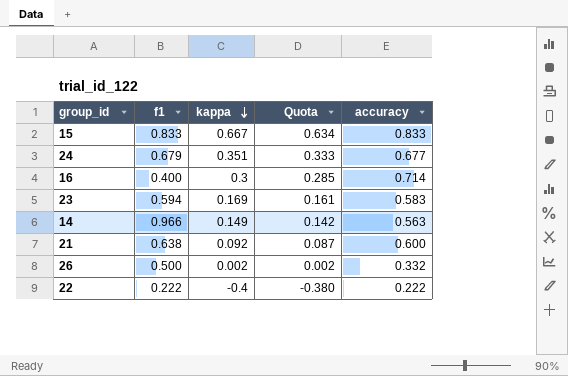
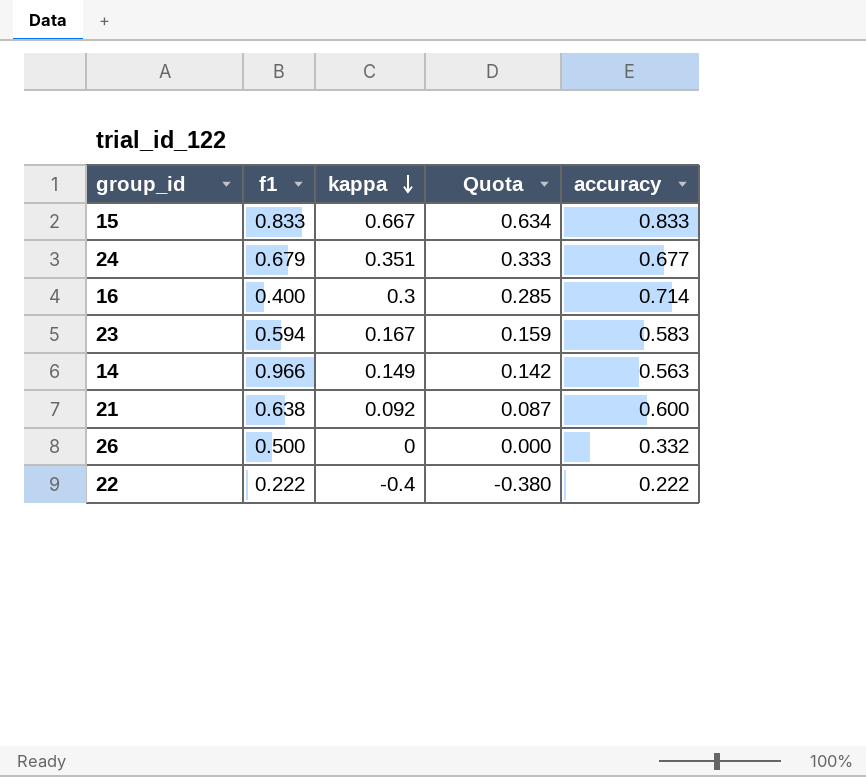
23 | kappa: 0.169 -> 0.167
23 | Quota: 0.161 -> 0.159
26 | kappa: 0.002 -> 0
26 | Quota: 0.002 -> 0.000

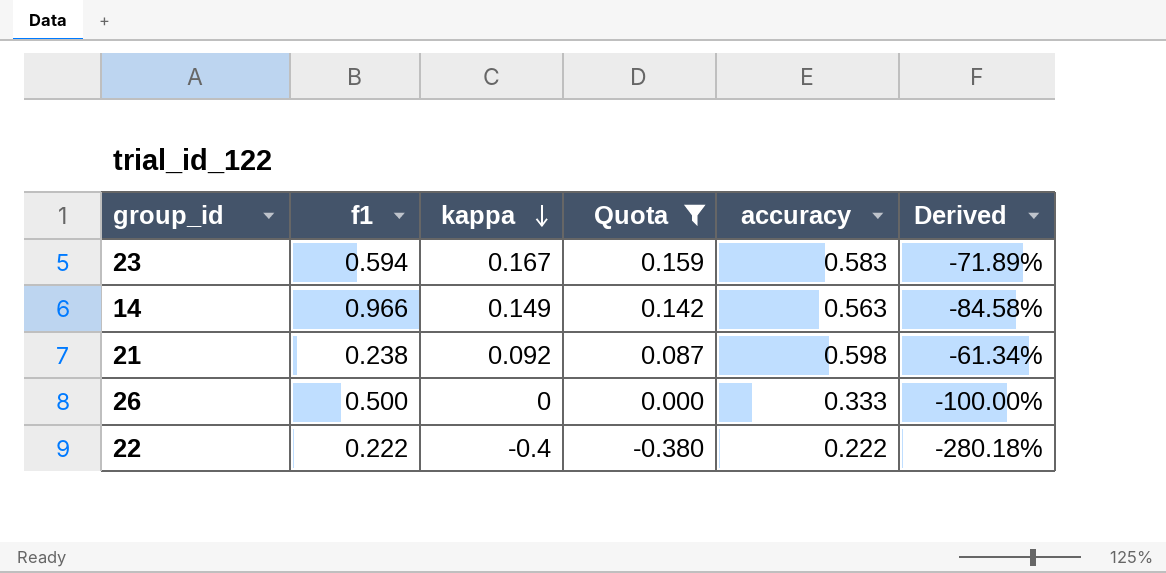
filter: none -> Quota <= 0.159
column Derived | formula: none -> ([kappa] - [f1]) / [f1]
21 | f1: 0.638 -> 0.238
21 | accuracy: 0.600 -> 0.598
26 | accuracy: 0.332 -> 0.333

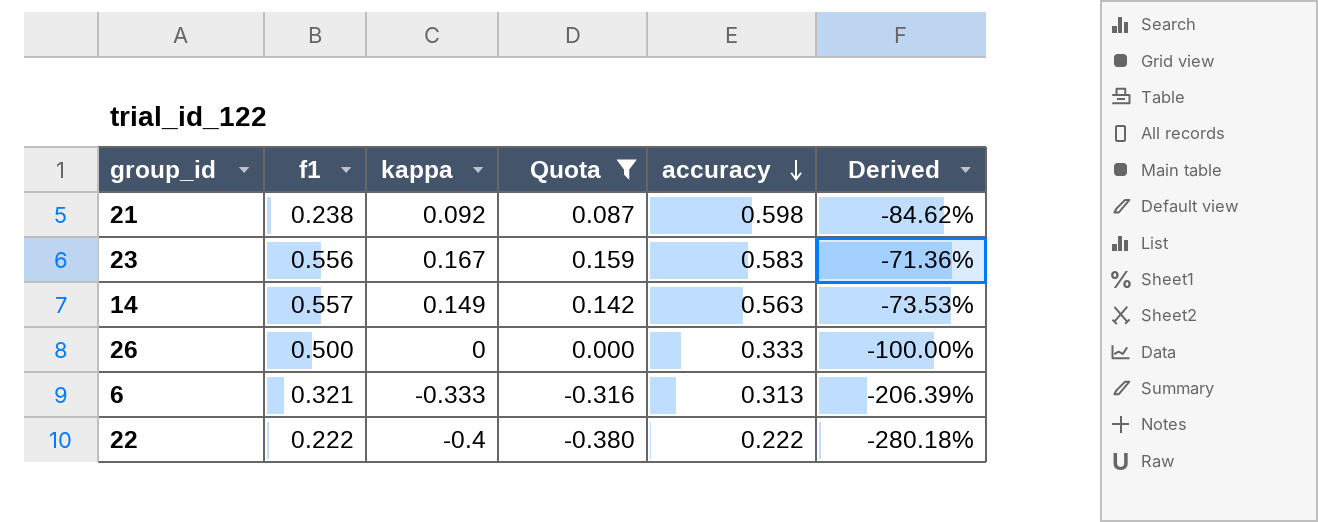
row order: kappa descending -> accuracy descending
column Derived | formula: ([kappa] - [f1]) / [f1] -> ([kappa] - [accuracy]) / [accuracy]
23 | f1: 0.594 -> 0.556
14 | f1: 0.966 -> 0.557
row 6: none -> 0.321 | -0.333 | -0.316 | 0.313 | -206.39%

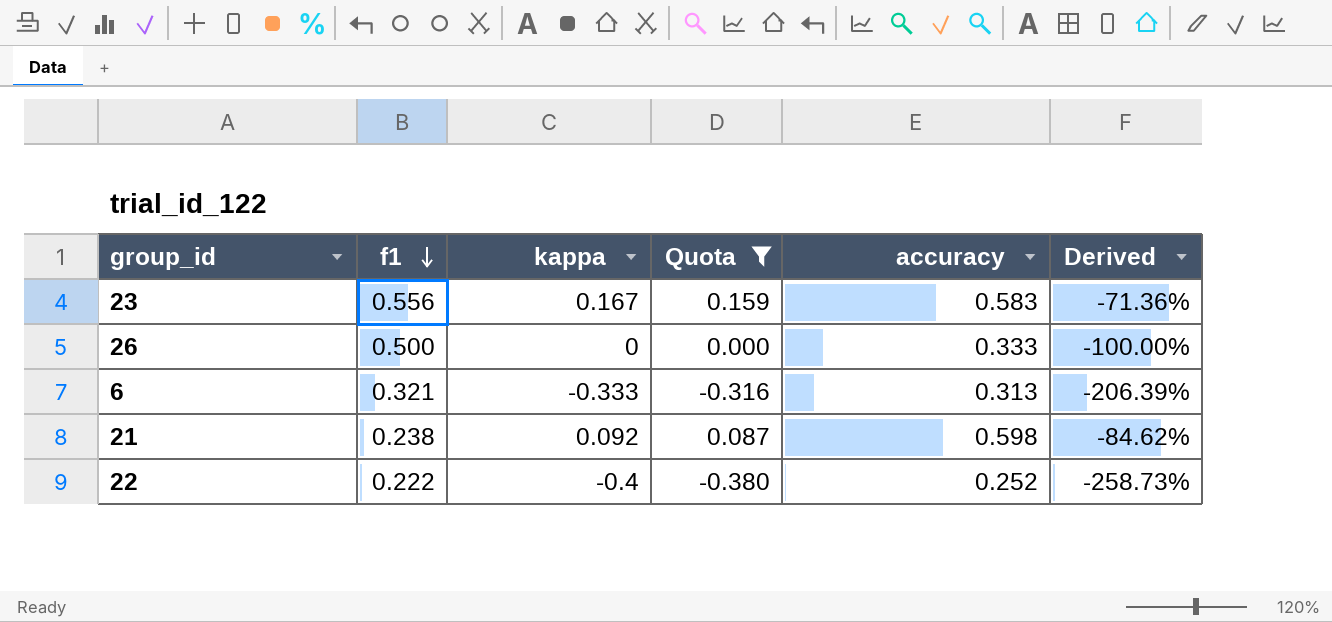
row order: accuracy descending -> f1 descending
row 14: 0.557 | 0.149 | 0.142 | 0.563 | -73.53% -> none
22 | accuracy: 0.222 -> 0.252
22 | Derived: -280.18% -> -258.73%

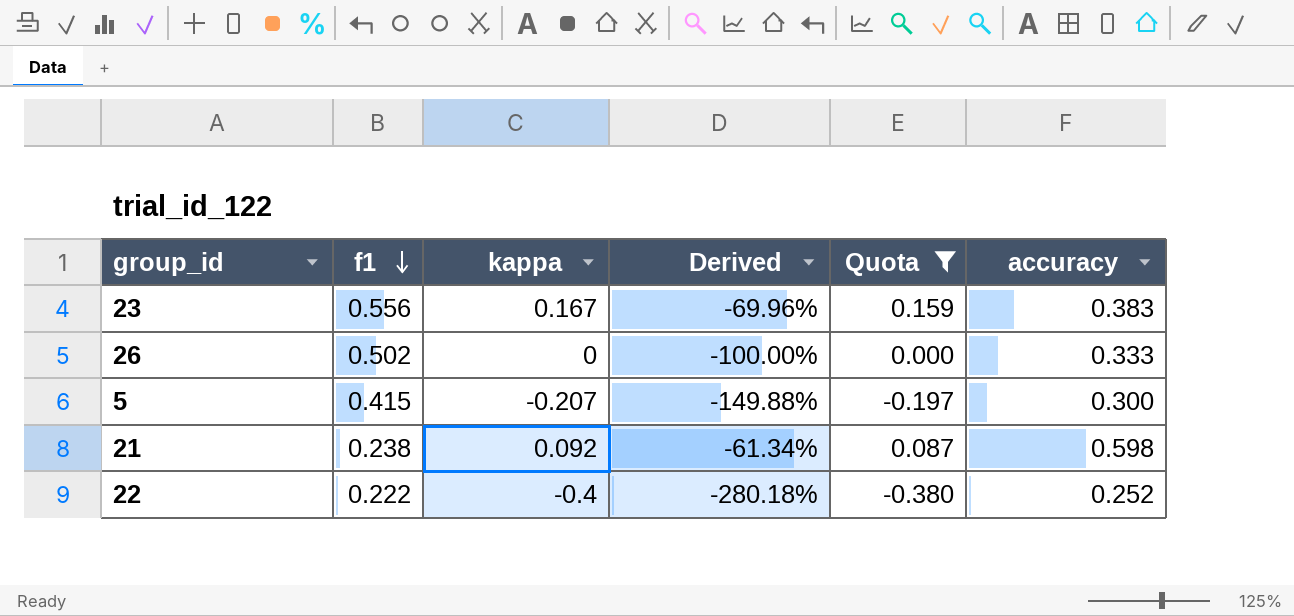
column Derived | formula: ([kappa] - [accuracy]) / [accuracy] -> ([kappa] - [f1]) / [f1]
column Derived | position: 6 -> 4
row 6: 0.321 | -0.333 | -0.316 | 0.313 | -206.39% -> none
23 | accuracy: 0.583 -> 0.383
26 | f1: 0.500 -> 0.502
row 5: none -> 0.415 | -0.207 | -149.88% | -0.197 | 0.300

